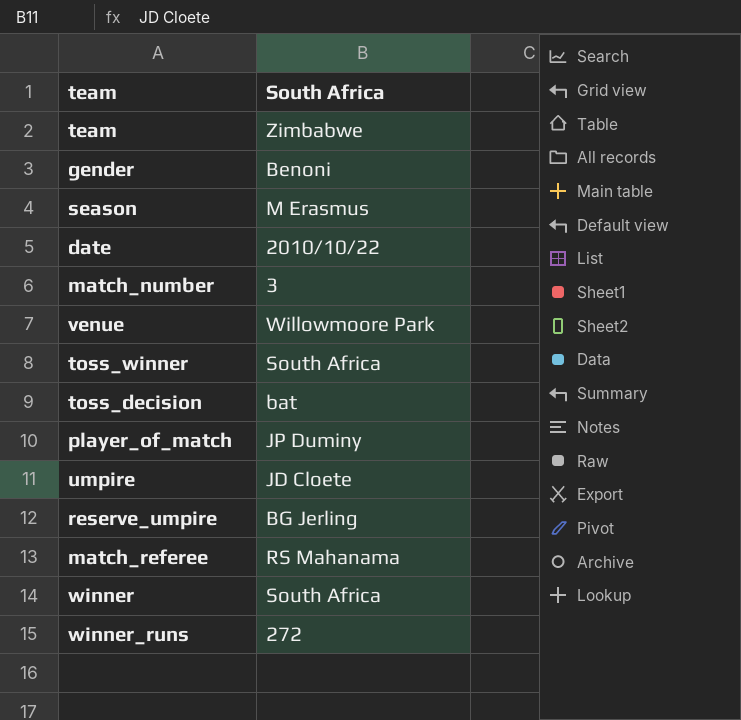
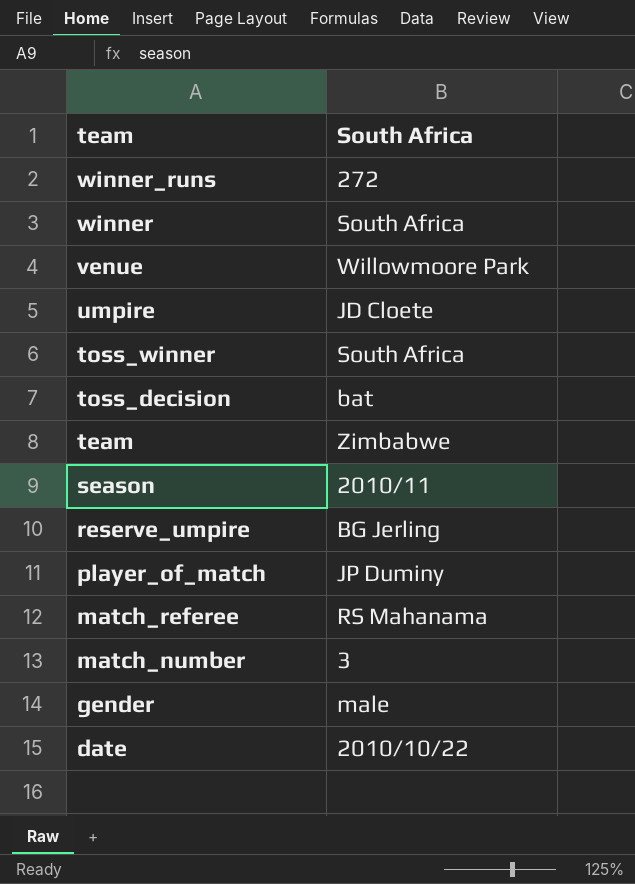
row order: none -> team descending
season | South Africa: M Erasmus -> 2010/11
gender | South Africa: Benoni -> male

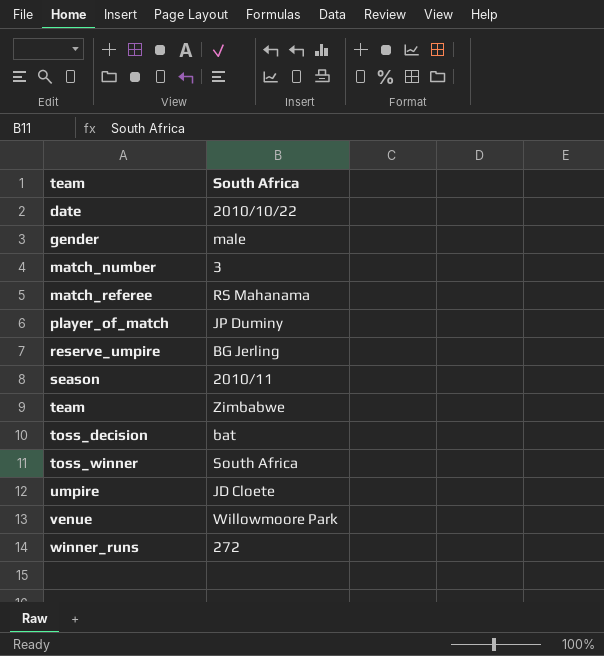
row order: team descending -> team ascending
row winner: South Africa -> none

